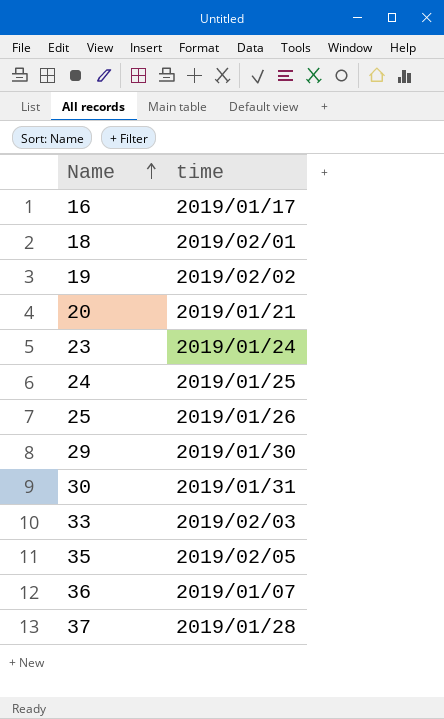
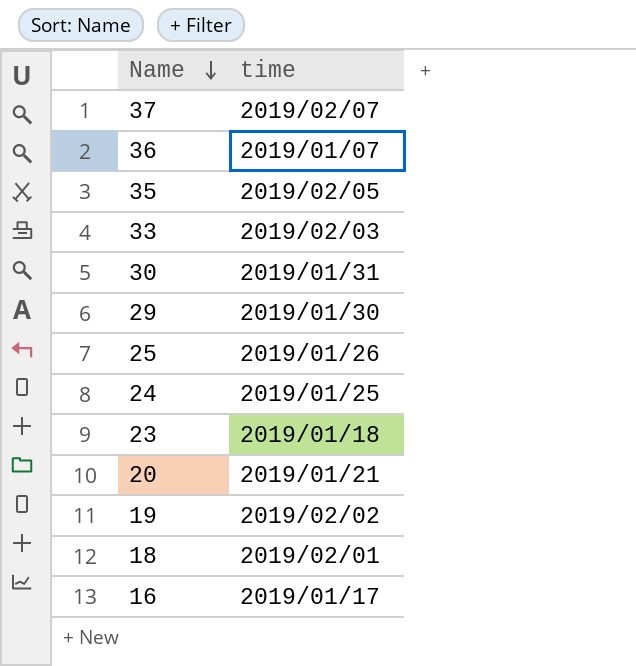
row order: Name ascending -> Name descending
37 | time: 2019/01/28 -> 2019/02/07
23 | time: 2019/01/24 -> 2019/01/18

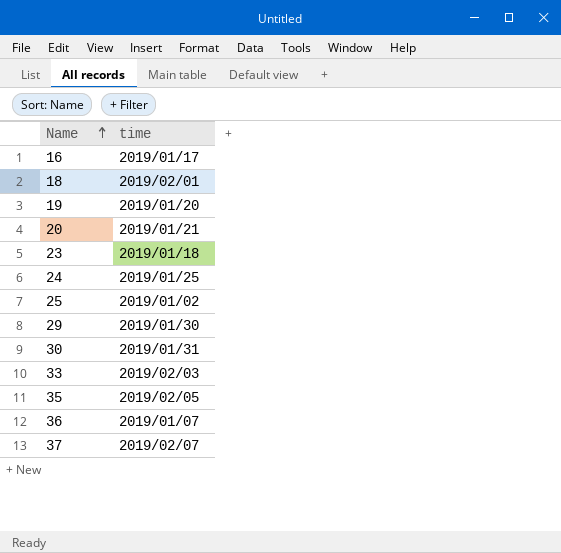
row order: Name descending -> Name ascending
19 | time: 2019/02/02 -> 2019/01/20
25 | time: 2019/01/26 -> 2019/01/02

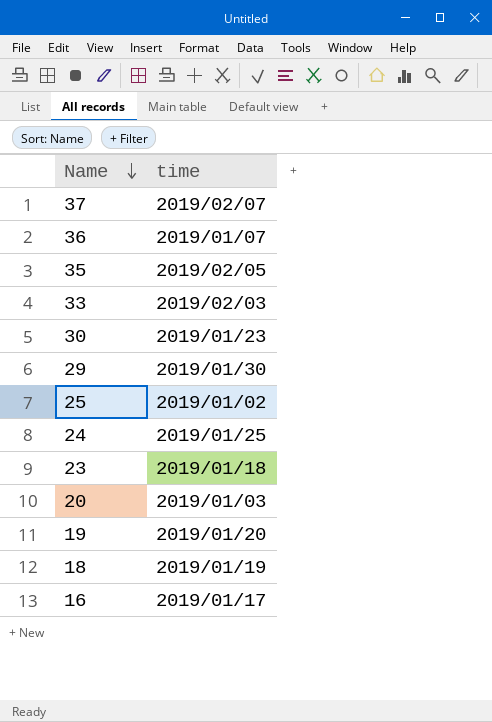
row order: Name ascending -> Name descending
30 | time: 2019/01/31 -> 2019/01/23
20 | time: 2019/01/21 -> 2019/01/03
18 | time: 2019/02/01 -> 2019/01/19

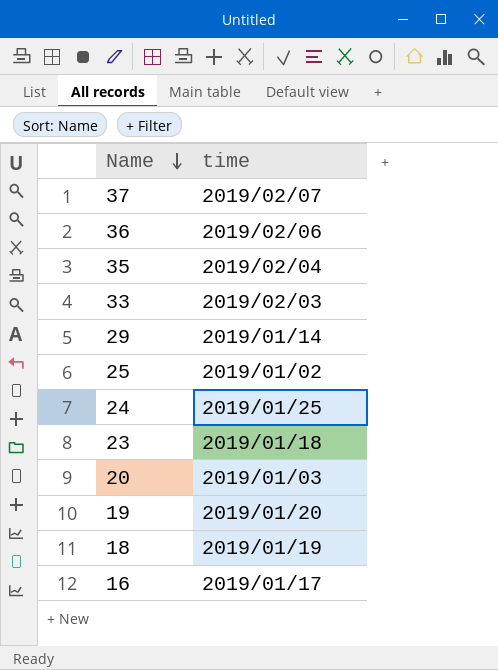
row 30: 2019/01/23 -> none
36 | time: 2019/01/07 -> 2019/02/06
35 | time: 2019/02/05 -> 2019/02/04
29 | time: 2019/01/30 -> 2019/01/14

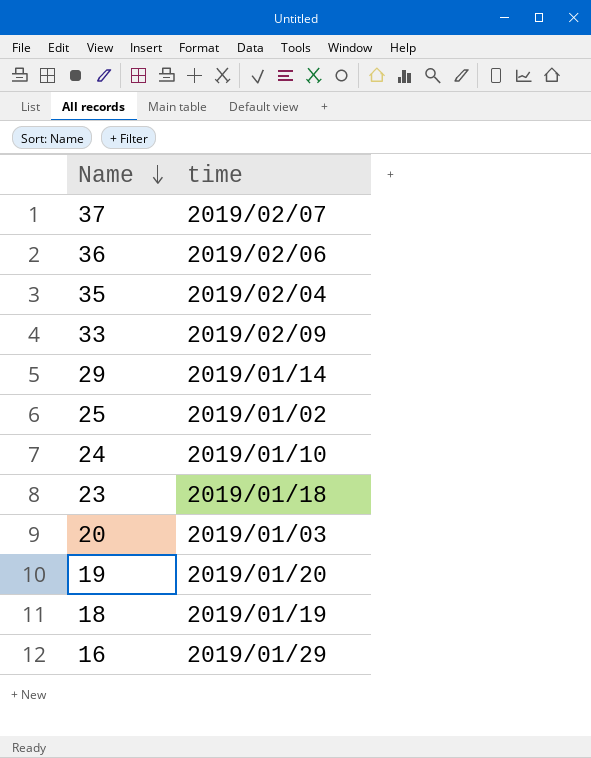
33 | time: 2019/02/03 -> 2019/02/09
24 | time: 2019/01/25 -> 2019/01/10
16 | time: 2019/01/17 -> 2019/01/29

